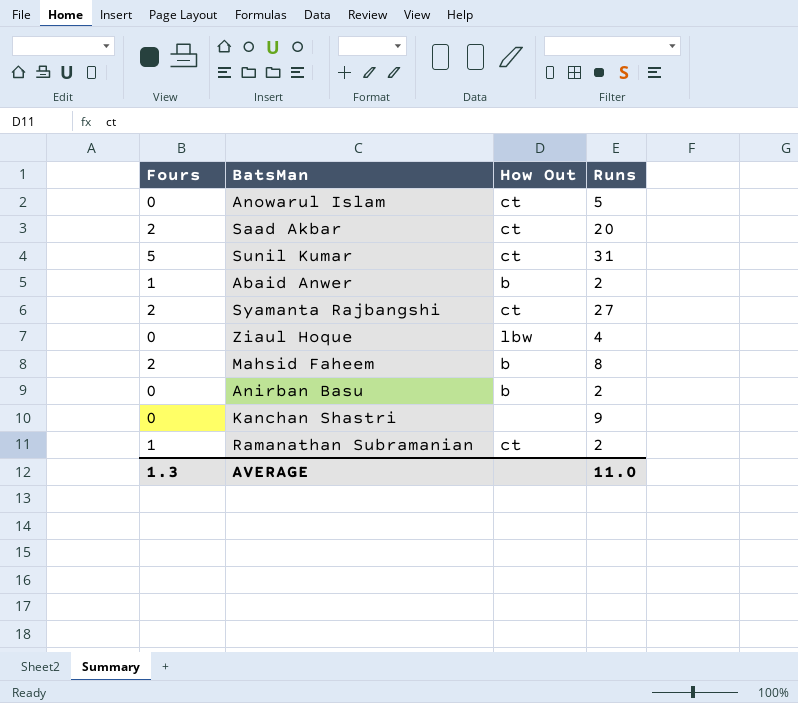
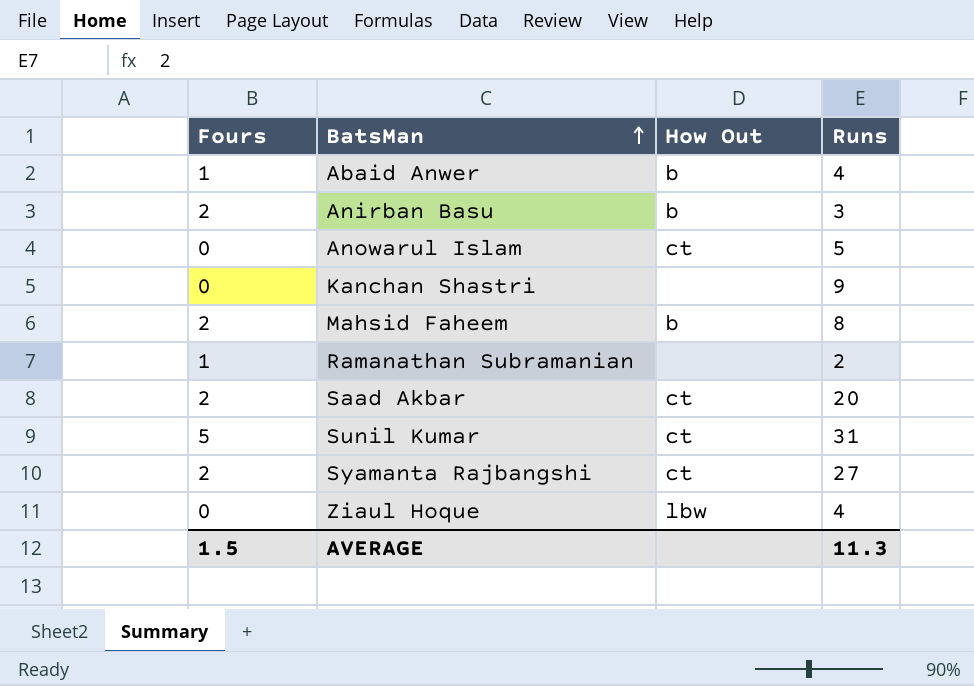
row order: none -> BatsMan ascending
Abaid Anwer | Runs: 2 -> 4
Anirban Basu | Fours: 0 -> 2
Anirban Basu | Runs: 2 -> 3
Ramanathan Subramanian | How Out: ct -> none
AVERAGE | Fours: 1.3 -> 1.5
AVERAGE | Runs: 11.0 -> 11.3

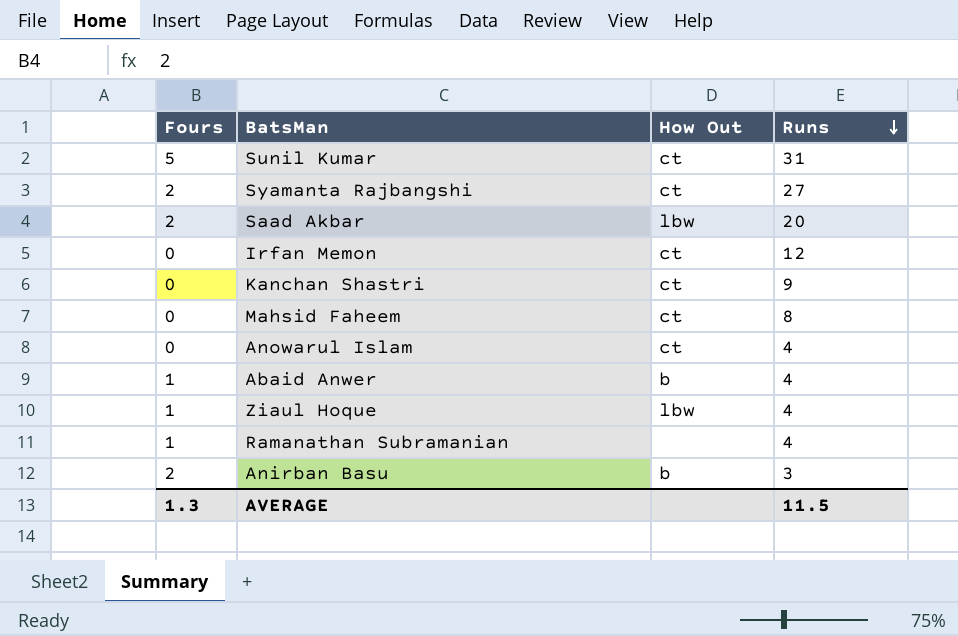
row order: BatsMan ascending -> Runs descending
Saad Akbar | How Out: ct -> lbw
row Irfan Memon: none -> 0 | ct | 12
Kanchan Shastri | How Out: none -> ct
Mahsid Faheem | Fours: 2 -> 0
Mahsid Faheem | How Out: b -> ct
Anowarul Islam | Runs: 5 -> 4
Ziaul Hoque | Fours: 0 -> 1
Ramanathan Subramanian | Runs: 2 -> 4
AVERAGE | Fours: 1.5 -> 1.3
AVERAGE | Runs: 11.3 -> 11.5

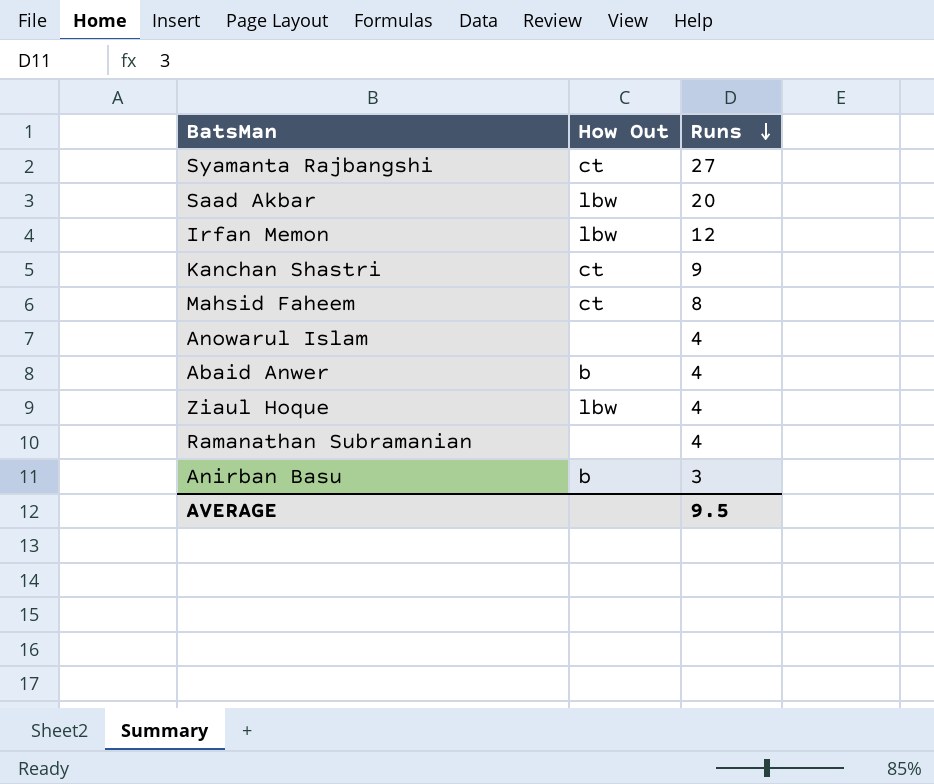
column Fours | position: 1 -> none
row Sunil Kumar: 5 | ct | 31 -> none
Irfan Memon | How Out: ct -> lbw
Anowarul Islam | How Out: ct -> none
AVERAGE | Runs: 11.5 -> 9.5

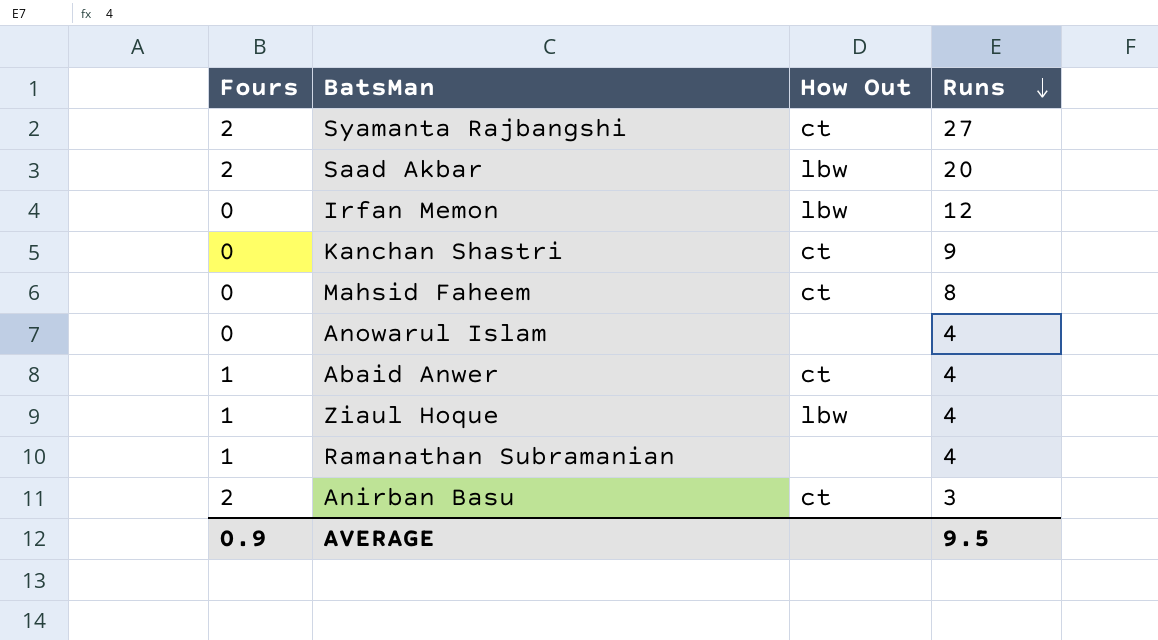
column Fours | position: none -> 1
Abaid Anwer | How Out: b -> ct
Anirban Basu | How Out: b -> ct

